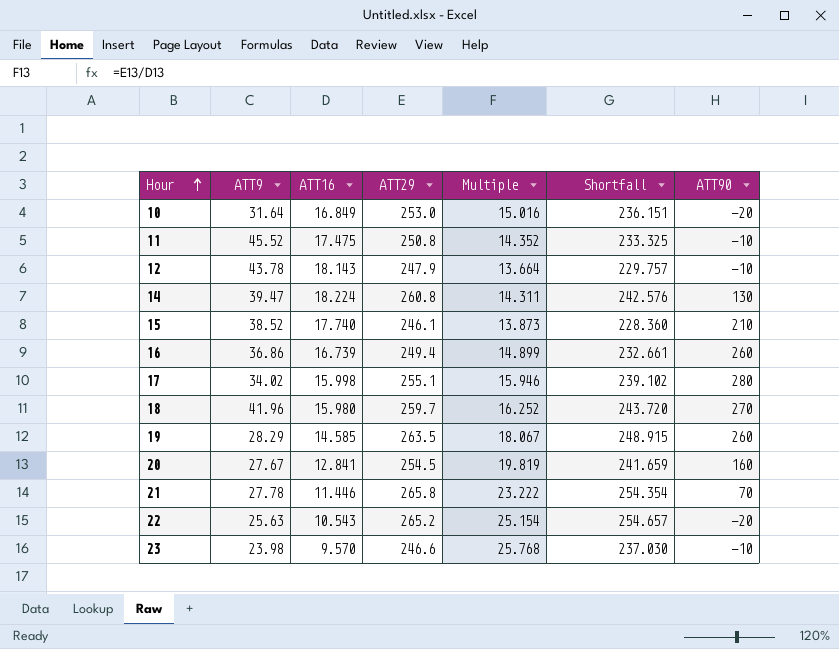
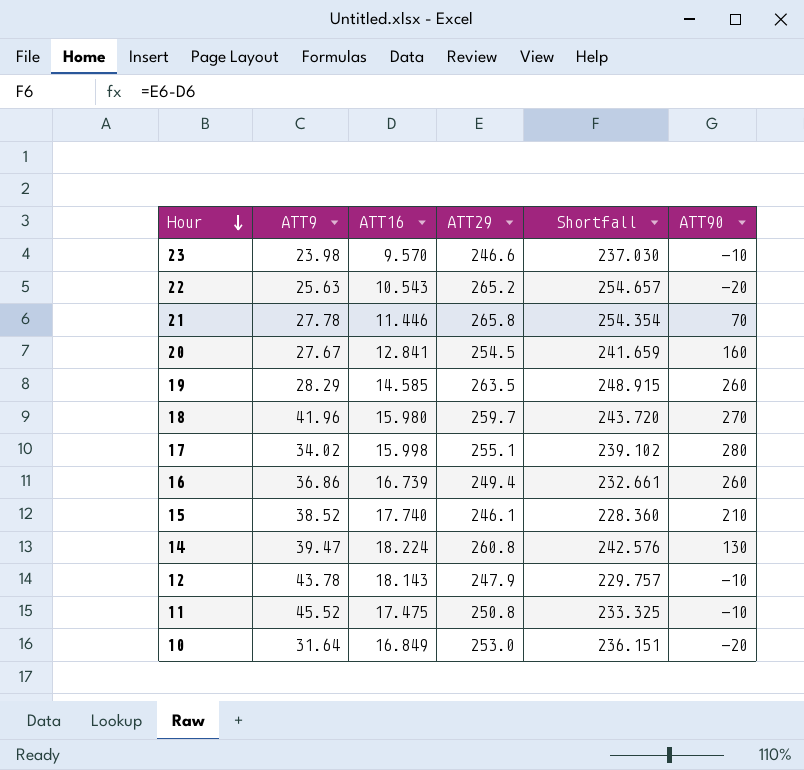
row order: Hour ascending -> Hour descending
column Multiple | formula: [ATT29] / [ATT16] -> none

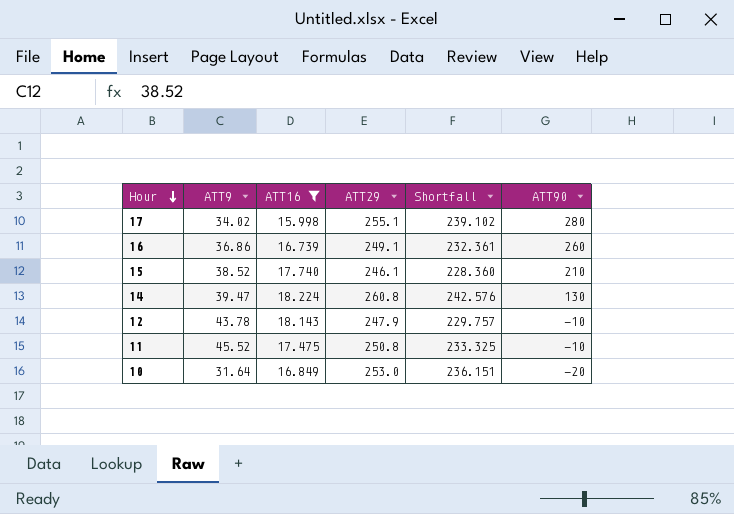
filter: none -> ATT16 >= 15.998
16 | ATT29: 249.4 -> 249.1
16 | Shortfall: 232.661 -> 232.361

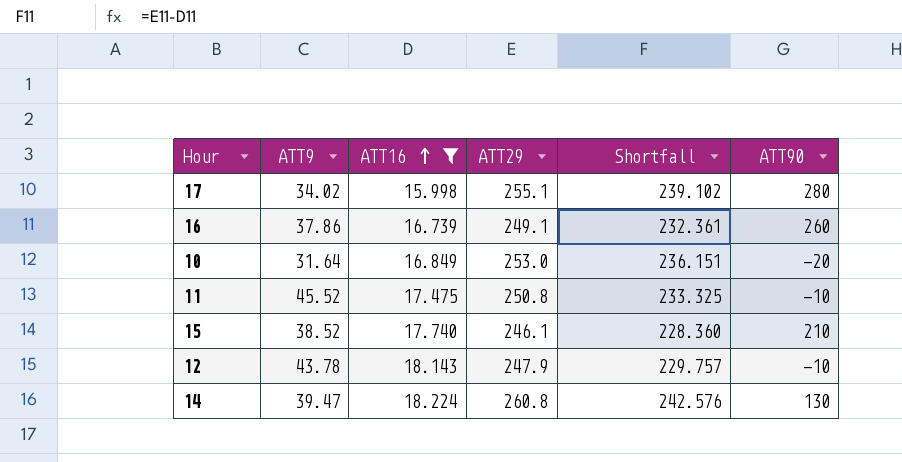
row order: Hour descending -> ATT16 ascending
16 | ATT9: 36.86 -> 37.86

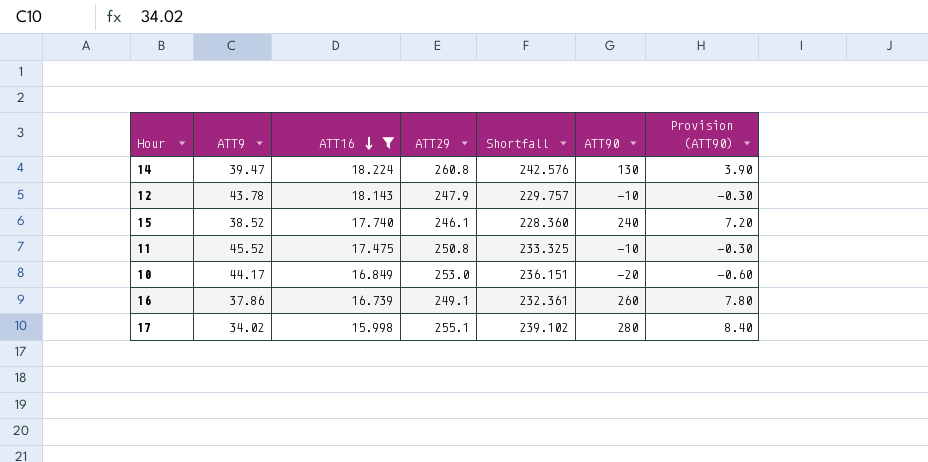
row order: ATT16 ascending -> ATT16 descending
column Provision (ATT90) | formula: none -> [ATT90] * 0.03
15 | ATT90: 210 -> 240
10 | ATT9: 31.64 -> 44.17

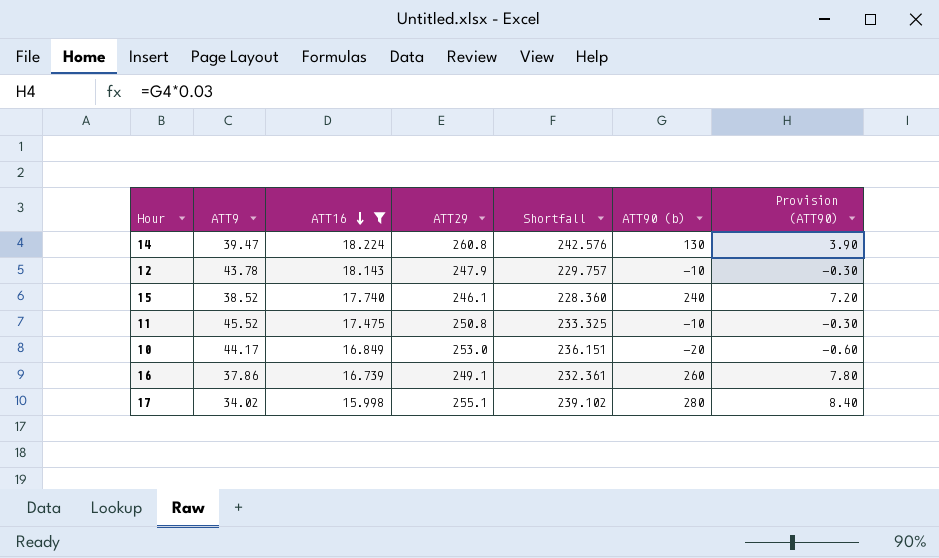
column name: ATT90 -> ATT90 (b)

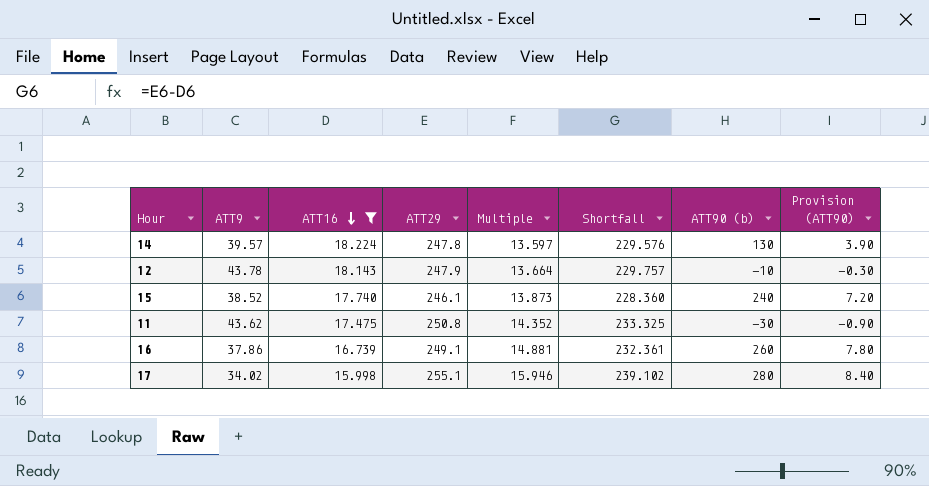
column Multiple | formula: none -> [ATT29] / [ATT16]
row 10: 44.17 | 16.849 | 253.0 | 236.151 | -20 | -0.60 -> none
14 | ATT9: 39.47 -> 39.57
14 | ATT29: 260.8 -> 247.8
14 | Shortfall: 242.576 -> 229.576
11 | ATT9: 45.52 -> 43.62
11 | ATT90 (b): -10 -> -30
11 | Provision (ATT90): -0.30 -> -0.90

